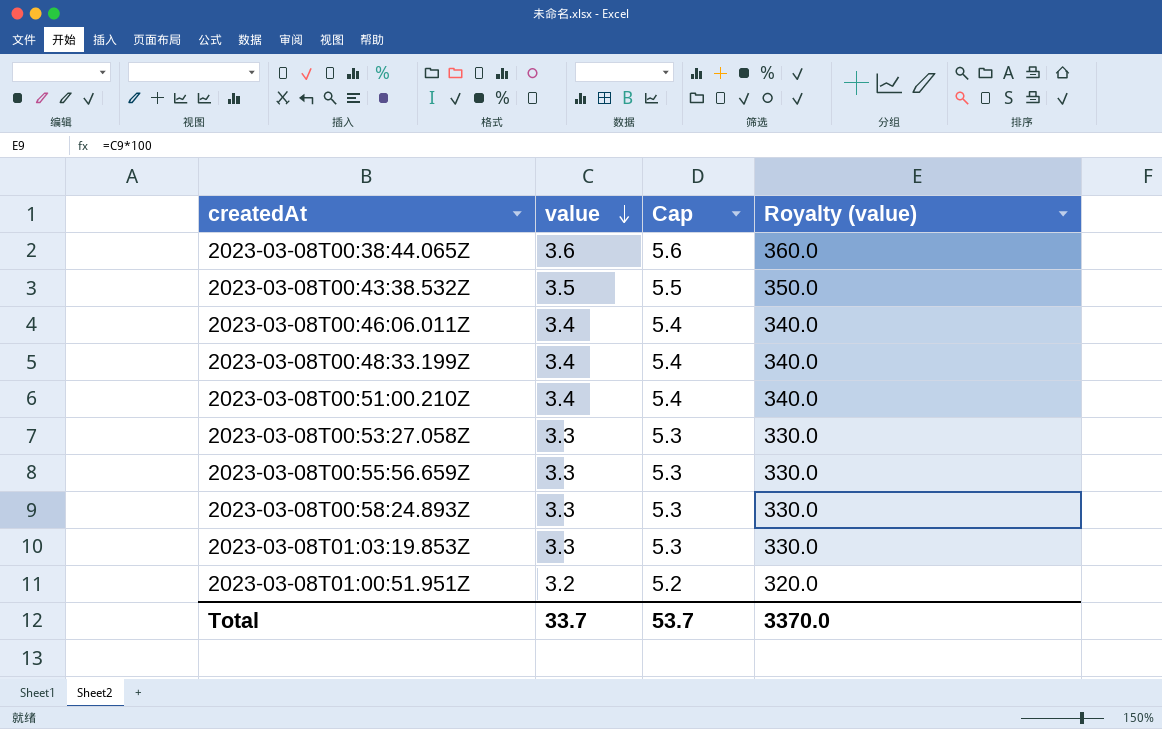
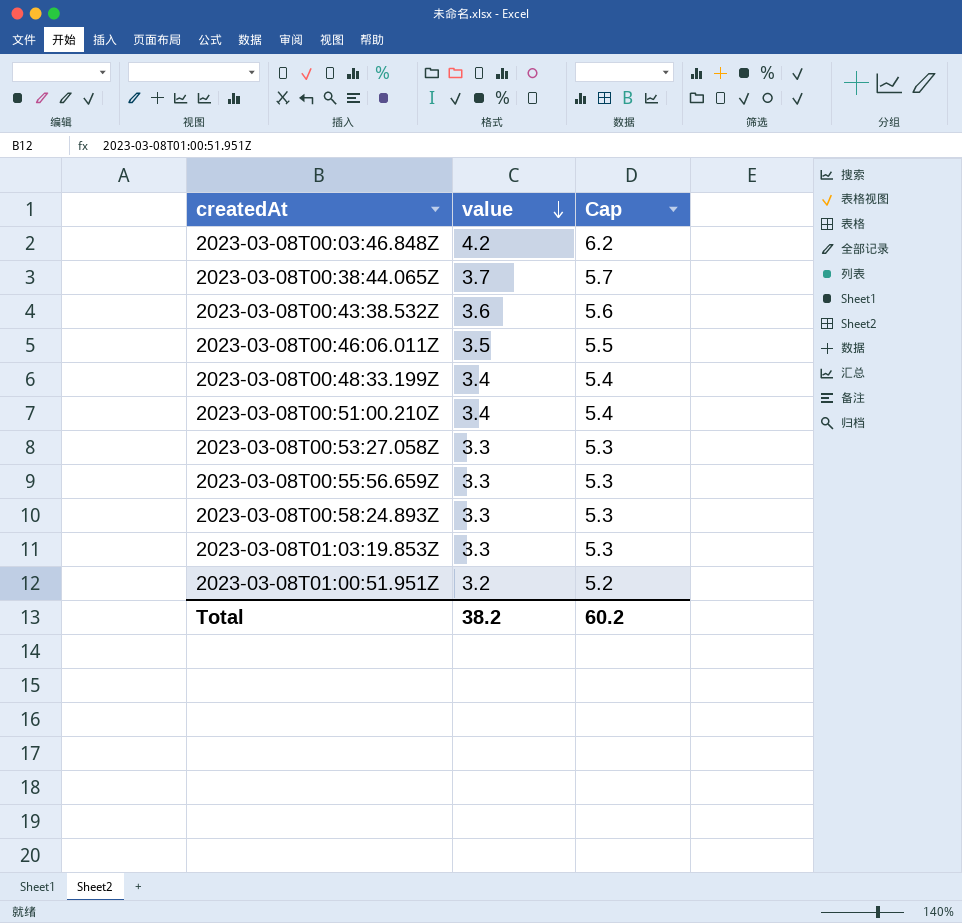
column Royalty (value) | formula: [value] * 100 -> none
row 2023-03-08T00:03:46.848Z: none -> 4.2 | 6.2
2023-03-08T00:38:44.065Z | value: 3.6 -> 3.7
2023-03-08T00:38:44.065Z | Cap: 5.6 -> 5.7
2023-03-08T00:43:38.532Z | value: 3.5 -> 3.6
2023-03-08T00:43:38.532Z | Cap: 5.5 -> 5.6
2023-03-08T00:46:06.011Z | value: 3.4 -> 3.5
2023-03-08T00:46:06.011Z | Cap: 5.4 -> 5.5
Total | value: 33.7 -> 38.2
Total | Cap: 53.7 -> 60.2

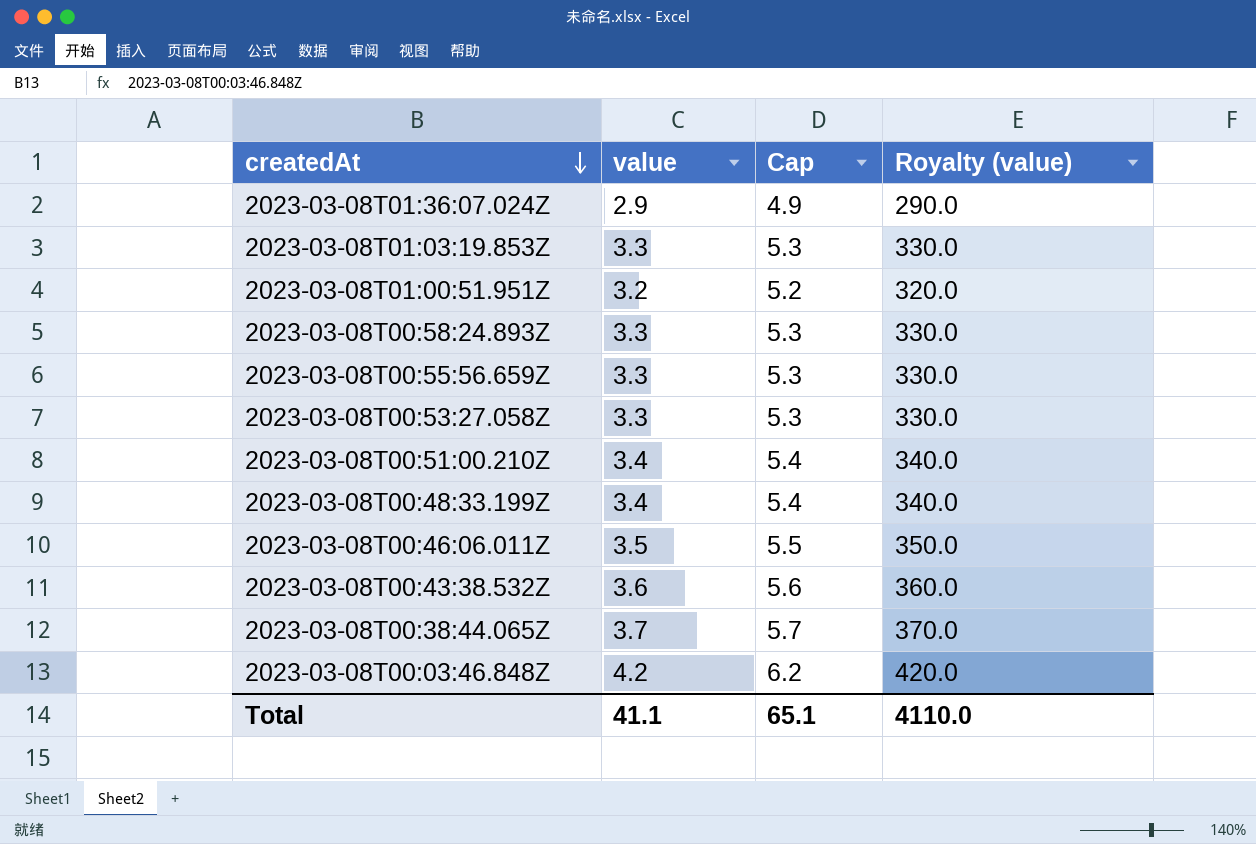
row order: value descending -> createdAt descending
column Royalty (value) | formula: none -> [value] * 100
row 2023-03-08T01:36:07.024Z: none -> 2.9 | 4.9 | 290.0
Total | value: 38.2 -> 41.1
Total | Cap: 60.2 -> 65.1

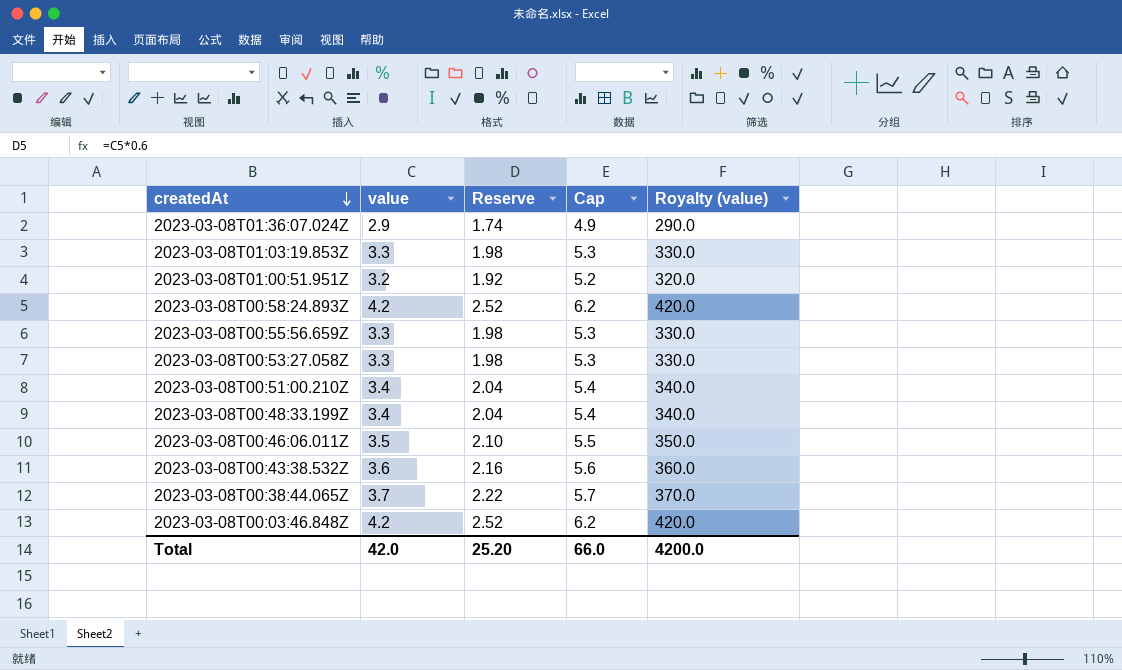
column Reserve | formula: none -> [value] * 0.6
2023-03-08T00:58:24.893Z | value: 3.3 -> 4.2
2023-03-08T00:58:24.893Z | Cap: 5.3 -> 6.2
2023-03-08T00:58:24.893Z | Royalty (value): 330.0 -> 420.0
Total | value: 41.1 -> 42.0
Total | Cap: 65.1 -> 66.0
Total | Royalty (value): 4110.0 -> 4200.0

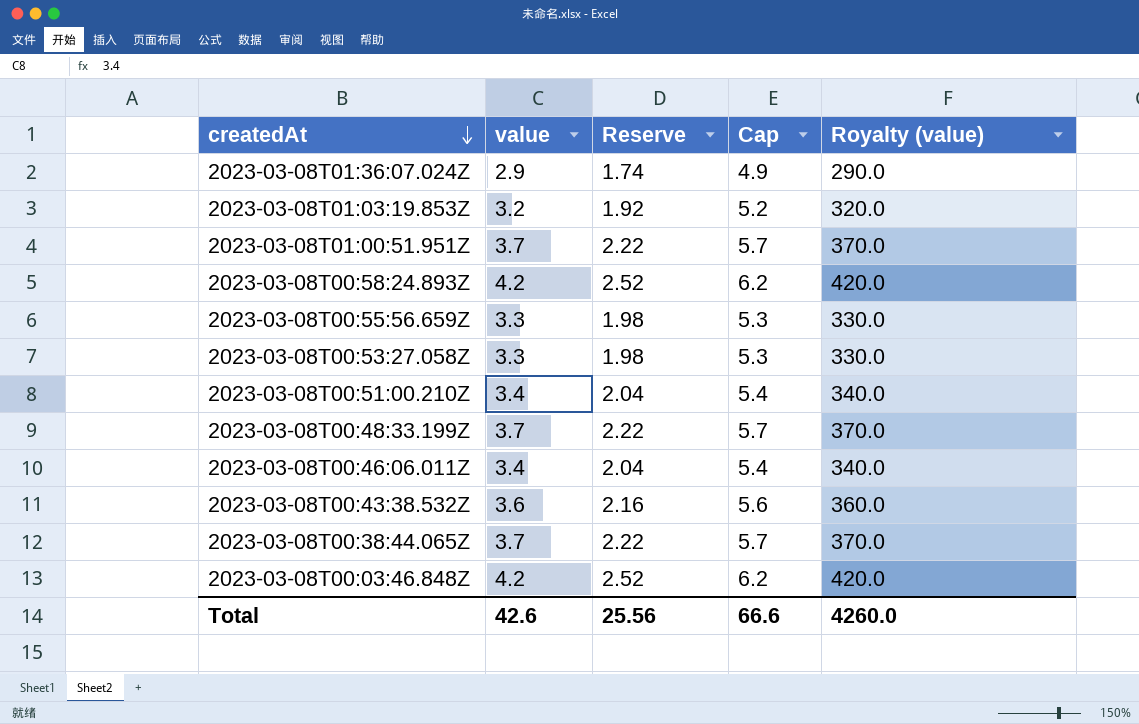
2023-03-08T01:03:19.853Z | value: 3.3 -> 3.2
2023-03-08T01:03:19.853Z | Reserve: 1.98 -> 1.92
2023-03-08T01:03:19.853Z | Cap: 5.3 -> 5.2
2023-03-08T01:03:19.853Z | Royalty (value): 330.0 -> 320.0
2023-03-08T01:00:51.951Z | value: 3.2 -> 3.7
2023-03-08T01:00:51.951Z | Reserve: 1.92 -> 2.22
2023-03-08T01:00:51.951Z | Cap: 5.2 -> 5.7
2023-03-08T01:00:51.951Z | Royalty (value): 320.0 -> 370.0
2023-03-08T00:48:33.199Z | value: 3.4 -> 3.7
2023-03-08T00:48:33.199Z | Reserve: 2.04 -> 2.22
2023-03-08T00:48:33.199Z | Cap: 5.4 -> 5.7
2023-03-08T00:48:33.199Z | Royalty (value): 340.0 -> 370.0
2023-03-08T00:46:06.011Z | value: 3.5 -> 3.4
2023-03-08T00:46:06.011Z | Reserve: 2.10 -> 2.04
2023-03-08T00:46:06.011Z | Cap: 5.5 -> 5.4
2023-03-08T00:46:06.011Z | Royalty (value): 350.0 -> 340.0
Total | value: 42.0 -> 42.6
Total | Reserve: 25.20 -> 25.56
Total | Cap: 66.0 -> 66.6
Total | Royalty (value): 4200.0 -> 4260.0

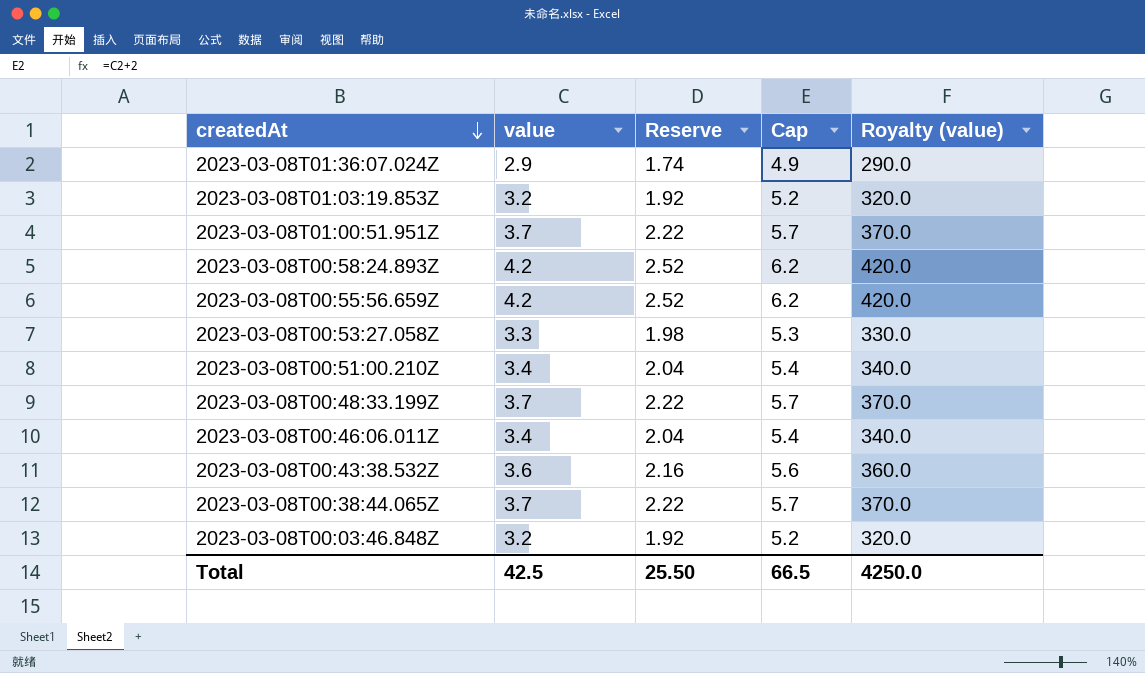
2023-03-08T00:55:56.659Z | value: 3.3 -> 4.2
2023-03-08T00:55:56.659Z | Reserve: 1.98 -> 2.52
2023-03-08T00:55:56.659Z | Cap: 5.3 -> 6.2
2023-03-08T00:55:56.659Z | Royalty (value): 330.0 -> 420.0
2023-03-08T00:03:46.848Z | value: 4.2 -> 3.2
2023-03-08T00:03:46.848Z | Reserve: 2.52 -> 1.92
2023-03-08T00:03:46.848Z | Cap: 6.2 -> 5.2
2023-03-08T00:03:46.848Z | Royalty (value): 420.0 -> 320.0
Total | value: 42.6 -> 42.5
Total | Reserve: 25.56 -> 25.50
Total | Cap: 66.6 -> 66.5
Total | Royalty (value): 4260.0 -> 4250.0

